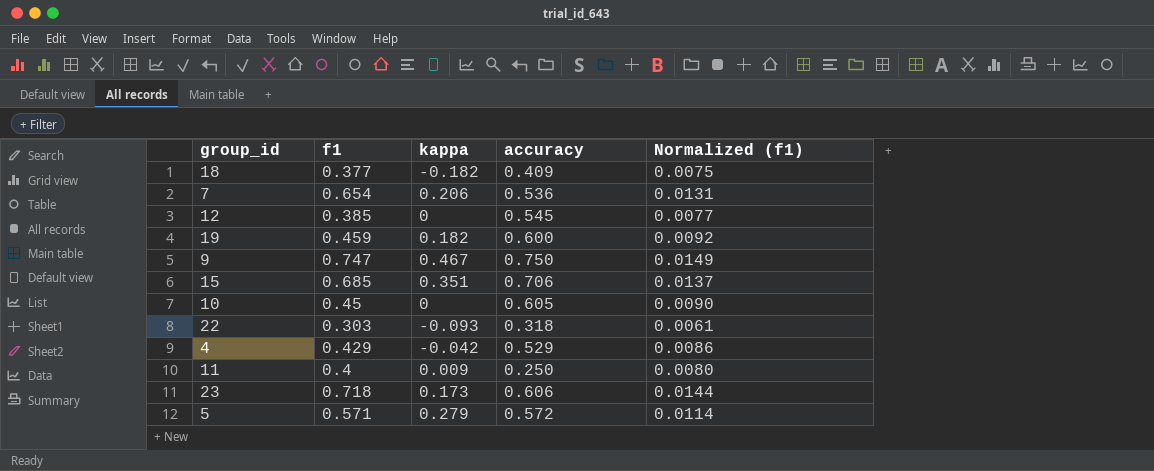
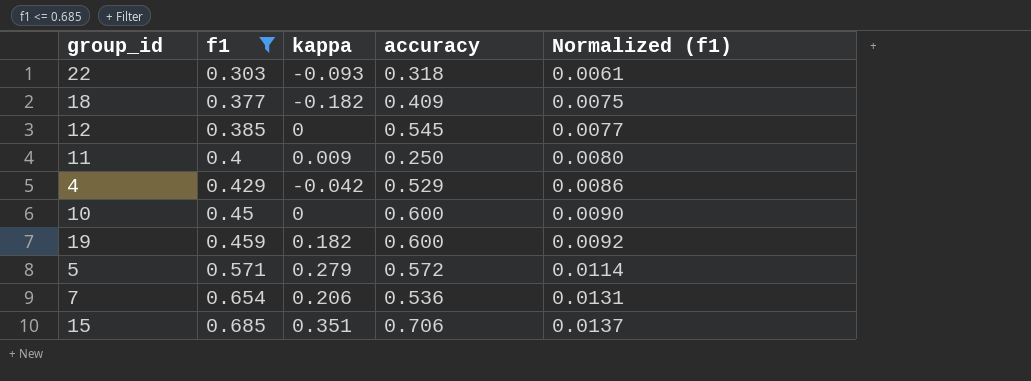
filter: none -> f1 <= 0.685
row order: none -> f1 ascending
10 | accuracy: 0.605 -> 0.600

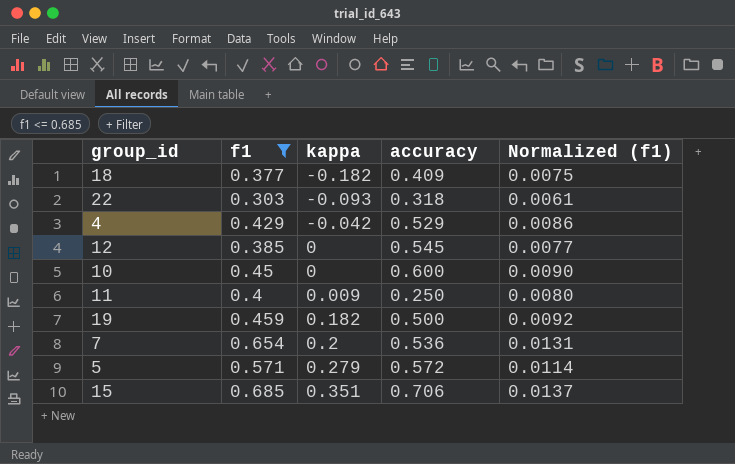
row order: f1 ascending -> kappa ascending
19 | accuracy: 0.600 -> 0.500
7 | kappa: 0.206 -> 0.2

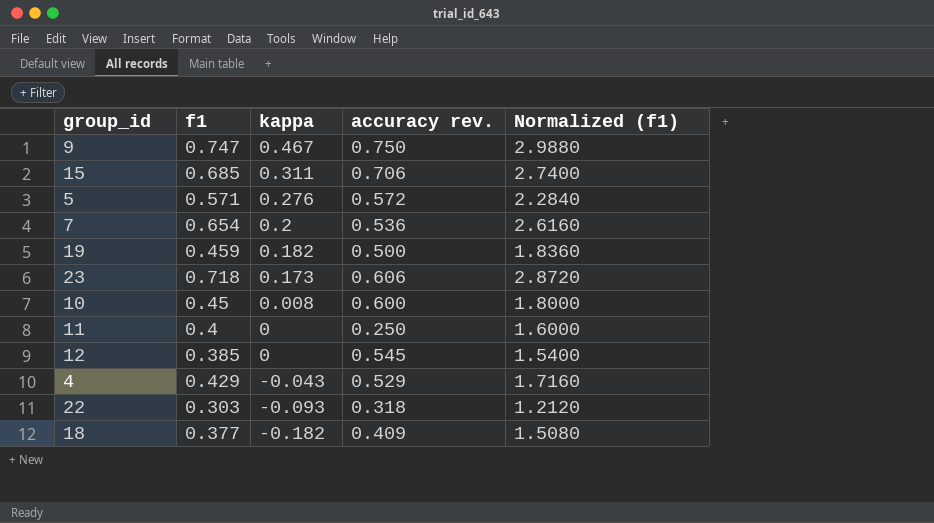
filter: f1 <= 0.685 -> none
row order: kappa ascending -> kappa descending
column name: accuracy -> accuracy rev.
column Normalized (f1) | formula: [f1] * 0.02 -> [f1] * 4
15 | kappa: 0.351 -> 0.311
5 | kappa: 0.279 -> 0.276
10 | kappa: 0 -> 0.008
11 | kappa: 0.009 -> 0
4 | kappa: -0.042 -> -0.043

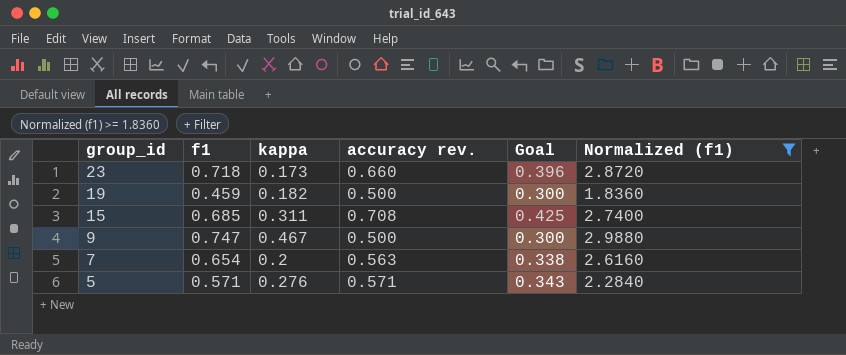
filter: none -> Normalized (f1) >= 1.8360
row order: kappa descending -> group_id descending
column Goal | formula: none -> [accuracy rev.] * 0.6
23 | accuracy rev.: 0.606 -> 0.660
15 | accuracy rev.: 0.706 -> 0.708
9 | accuracy rev.: 0.750 -> 0.500
7 | accuracy rev.: 0.536 -> 0.563
5 | accuracy rev.: 0.572 -> 0.571

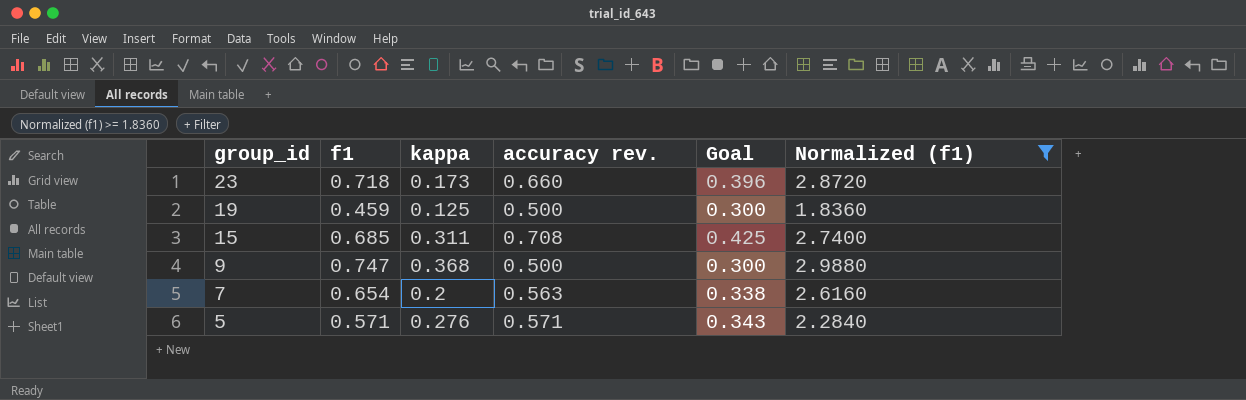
19 | kappa: 0.182 -> 0.125
9 | kappa: 0.467 -> 0.368

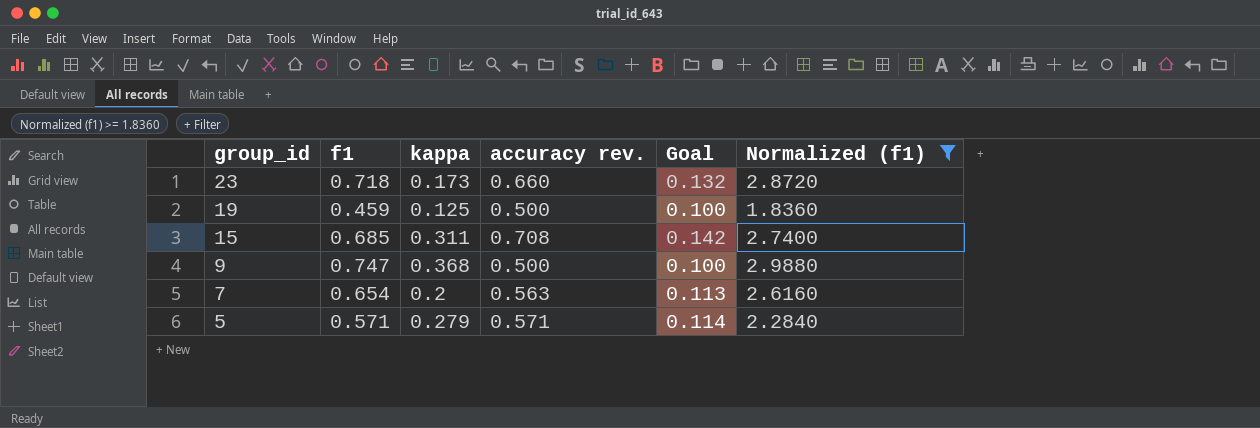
column Goal | formula: [accuracy rev.] * 0.6 -> [accuracy rev.] * 0.2
5 | kappa: 0.276 -> 0.279

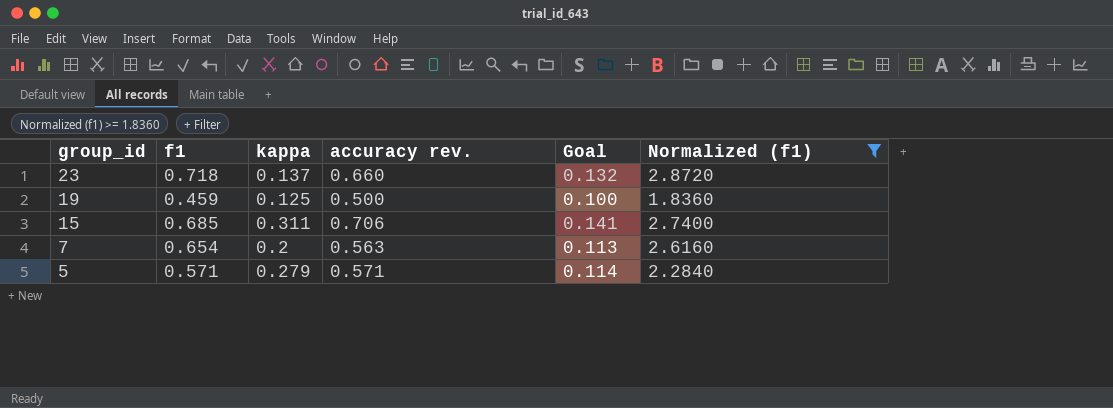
row 9: 0.747 | 0.368 | 0.500 | 0.100 | 2.9880 -> none
23 | kappa: 0.173 -> 0.137
15 | accuracy rev.: 0.708 -> 0.706
15 | Goal: 0.142 -> 0.141

